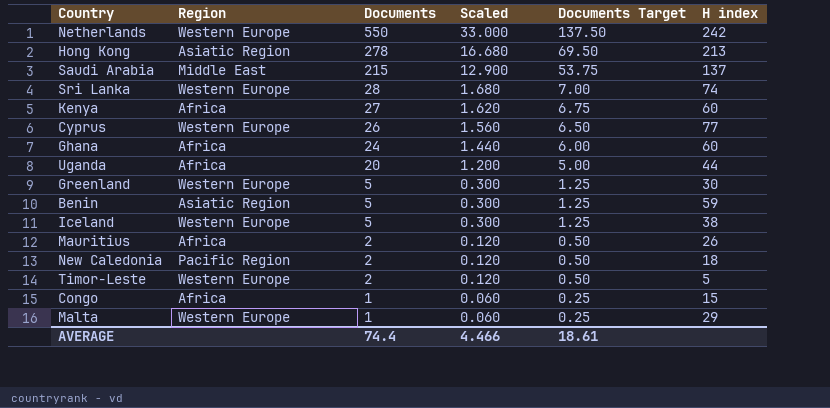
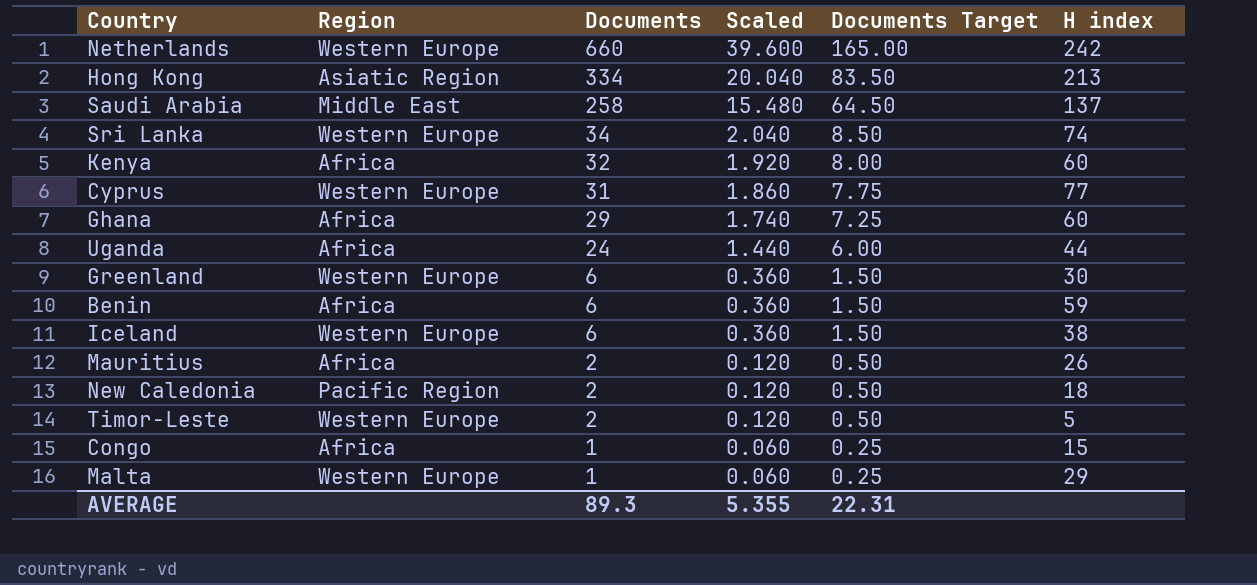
Netherlands | Documents: 550 -> 660
Netherlands | Scaled: 33.000 -> 39.600
Netherlands | Documents Target: 137.50 -> 165.00
Hong Kong | Documents: 278 -> 334
Hong Kong | Scaled: 16.680 -> 20.040
Hong Kong | Documents Target: 69.50 -> 83.50
Saudi Arabia | Documents: 215 -> 258
Saudi Arabia | Scaled: 12.900 -> 15.480
Saudi Arabia | Documents Target: 53.75 -> 64.50
Sri Lanka | Documents: 28 -> 34
Sri Lanka | Scaled: 1.680 -> 2.040
Sri Lanka | Documents Target: 7.00 -> 8.50
Kenya | Documents: 27 -> 32
Kenya | Scaled: 1.620 -> 1.920
Kenya | Documents Target: 6.75 -> 8.00
Cyprus | Documents: 26 -> 31
Cyprus | Scaled: 1.560 -> 1.860
Cyprus | Documents Target: 6.50 -> 7.75
Ghana | Documents: 24 -> 29
Ghana | Scaled: 1.440 -> 1.740
Ghana | Documents Target: 6.00 -> 7.25
Uganda | Documents: 20 -> 24
Uganda | Scaled: 1.200 -> 1.440
Uganda | Documents Target: 5.00 -> 6.00
Greenland | Documents: 5 -> 6
Greenland | Scaled: 0.300 -> 0.360
Greenland | Documents Target: 1.25 -> 1.50
Benin | Region: Asiatic Region -> Africa
Benin | Documents: 5 -> 6
Benin | Scaled: 0.300 -> 0.360
Benin | Documents Target: 1.25 -> 1.50
Iceland | Documents: 5 -> 6
Iceland | Scaled: 0.300 -> 0.360
Iceland | Documents Target: 1.25 -> 1.50
AVERAGE | Documents: 74.4 -> 89.3
AVERAGE | Scaled: 4.466 -> 5.355
AVERAGE | Documents Target: 18.61 -> 22.31

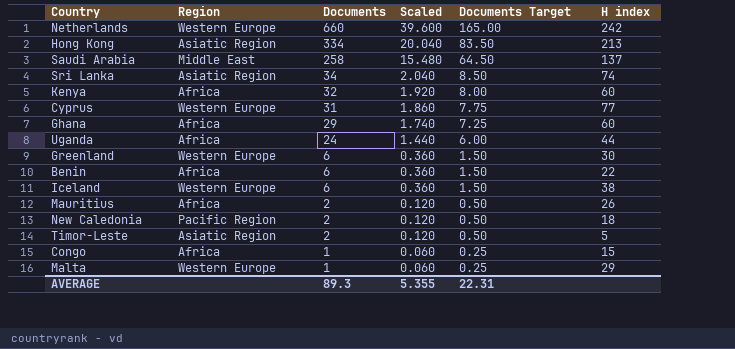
Sri Lanka | Region: Western Europe -> Asiatic Region
Benin | H index: 59 -> 22
Timor-Leste | Region: Western Europe -> Asiatic Region

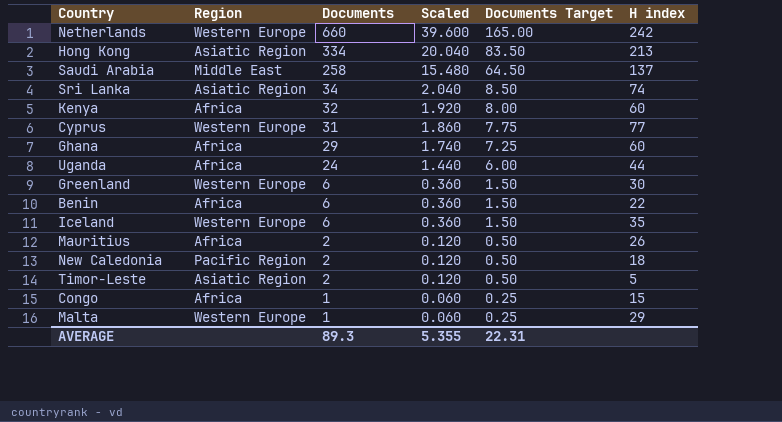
Iceland | H index: 38 -> 35

